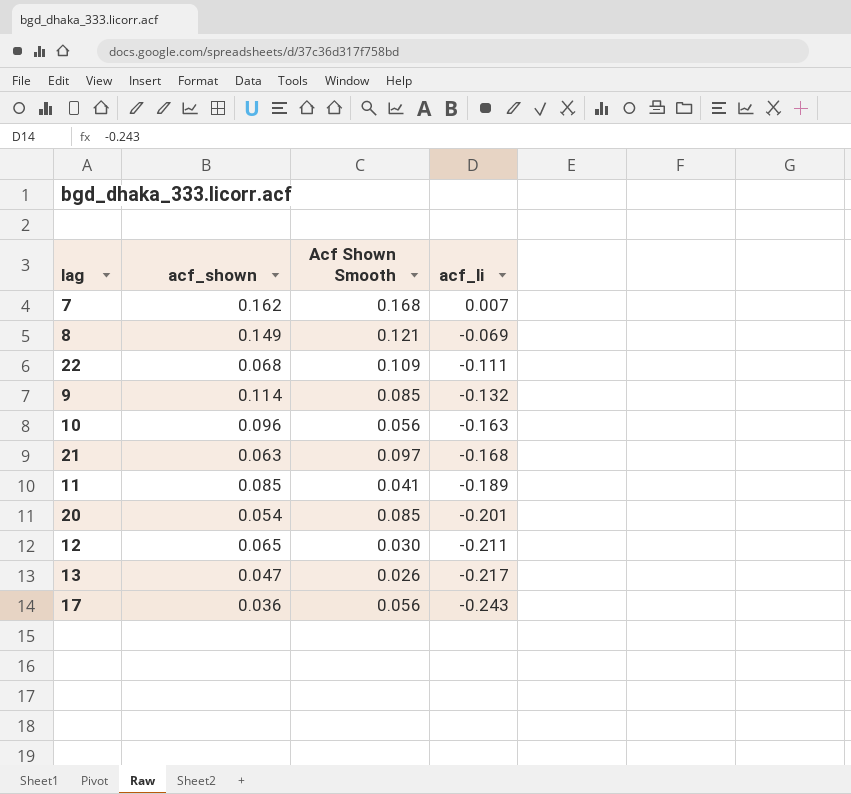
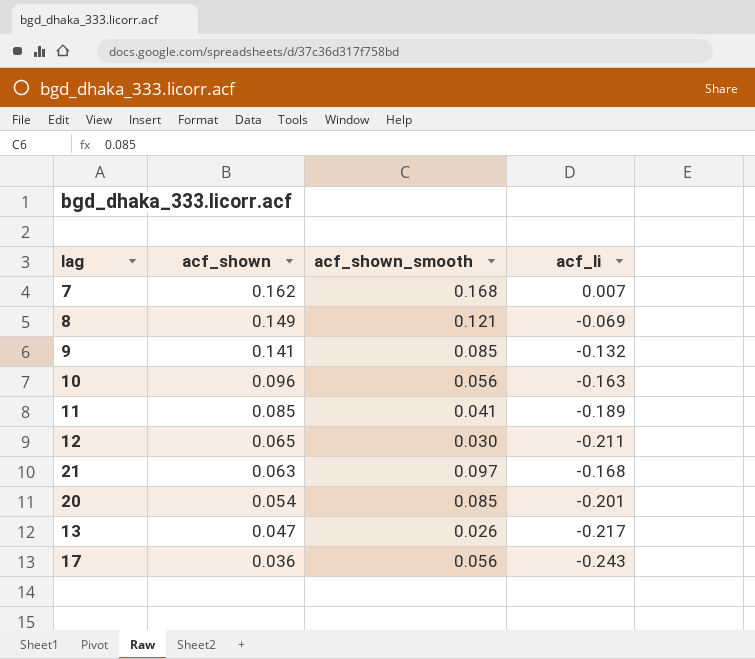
row order: acf_li descending -> acf_shown descending
column name: Acf Shown Smooth -> acf_shown_smooth
row 22: 0.068 | 0.109 | -0.111 -> none
9 | acf_shown: 0.114 -> 0.141

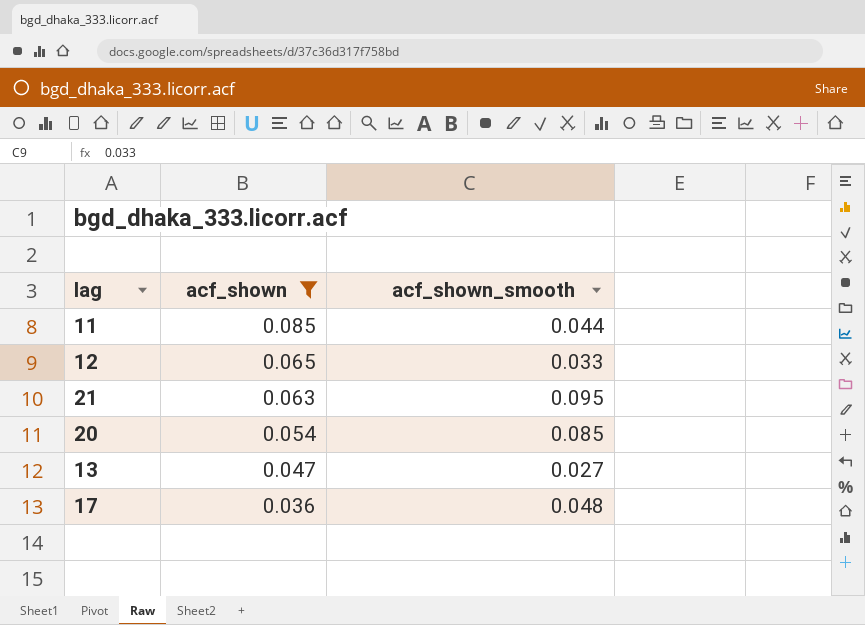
filter: none -> acf_shown <= 0.085
column acf_li | position: 4 -> none
11 | acf_shown_smooth: 0.041 -> 0.044
12 | acf_shown_smooth: 0.030 -> 0.033
21 | acf_shown_smooth: 0.097 -> 0.095
13 | acf_shown_smooth: 0.026 -> 0.027
17 | acf_shown_smooth: 0.056 -> 0.048

